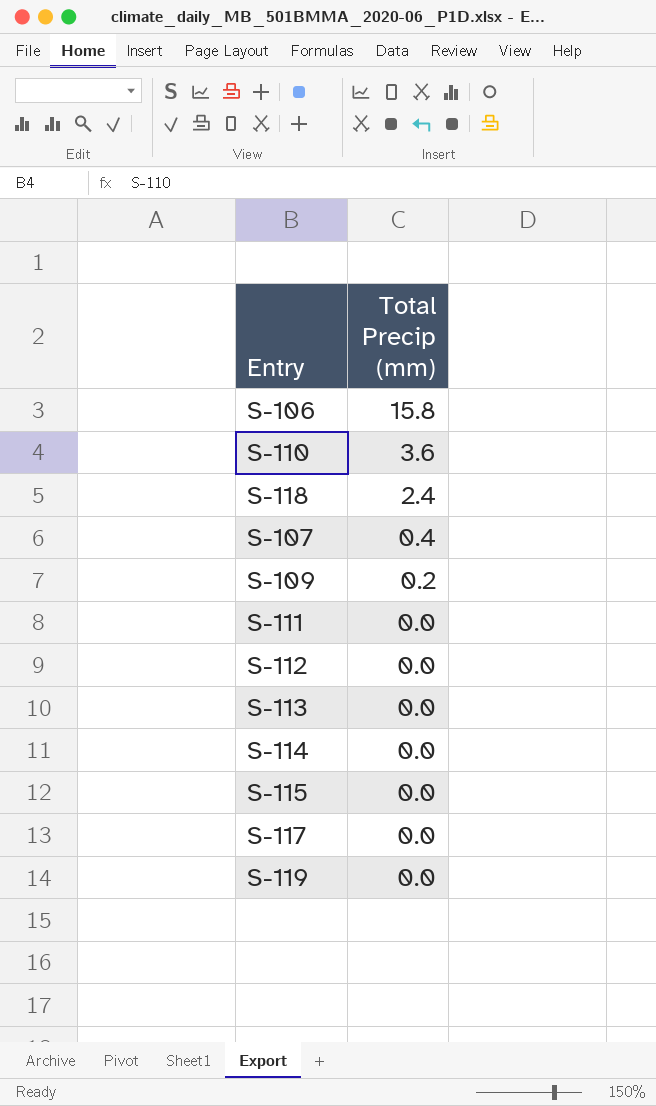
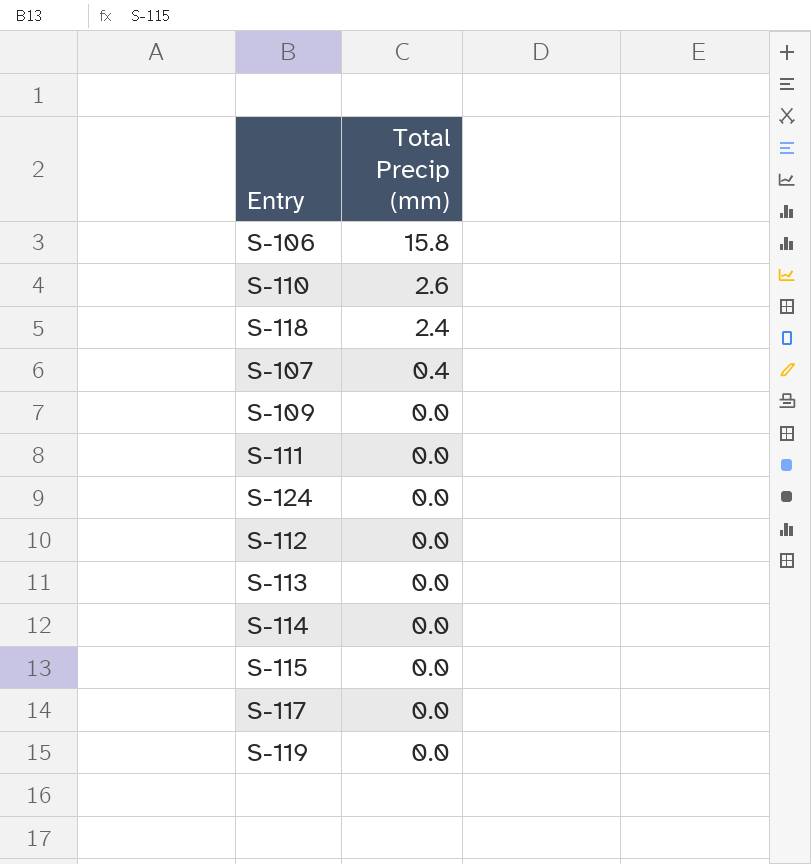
S-110 | Total Precip (mm): 3.6 -> 2.6
S-109 | Total Precip (mm): 0.2 -> 0.0
row S-124: none -> 0.0

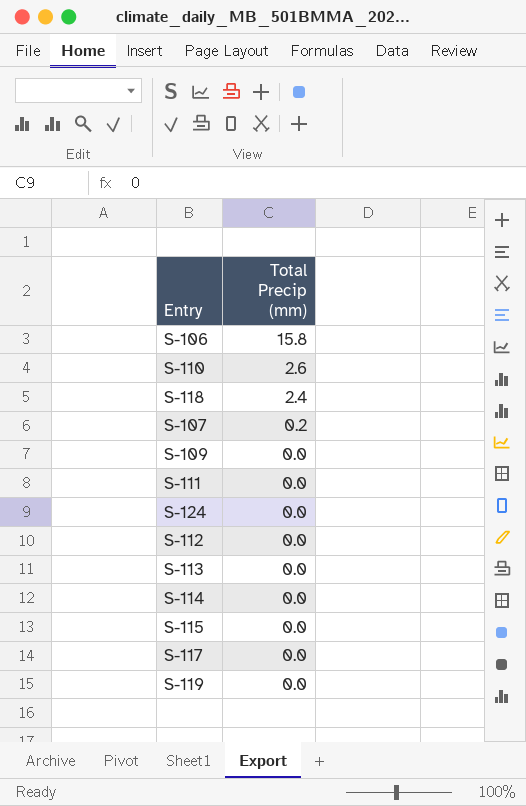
S-107 | Total Precip (mm): 0.4 -> 0.2

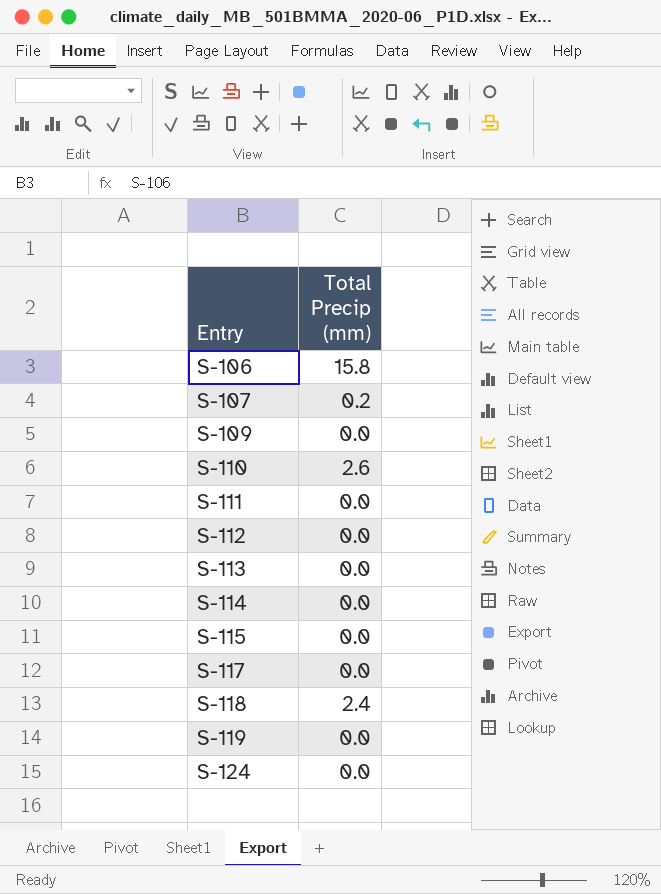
row order: Total Precip (mm) descending -> Entry ascending

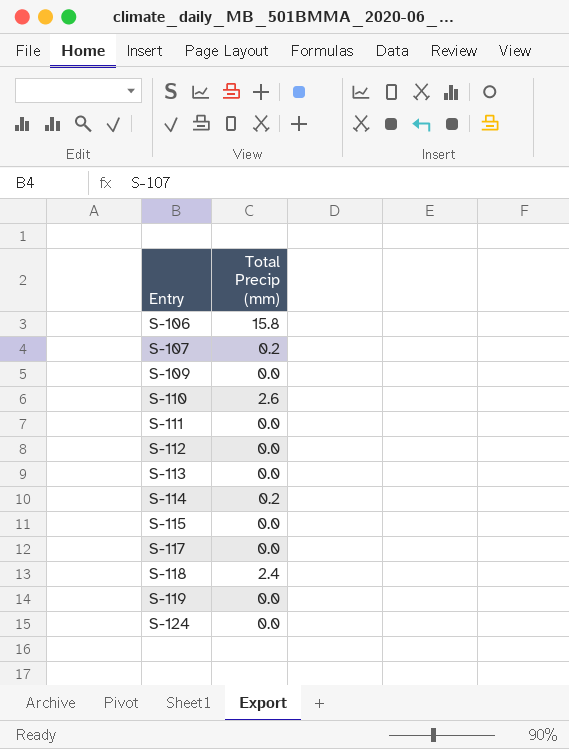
S-114 | Total Precip (mm): 0.0 -> 0.2

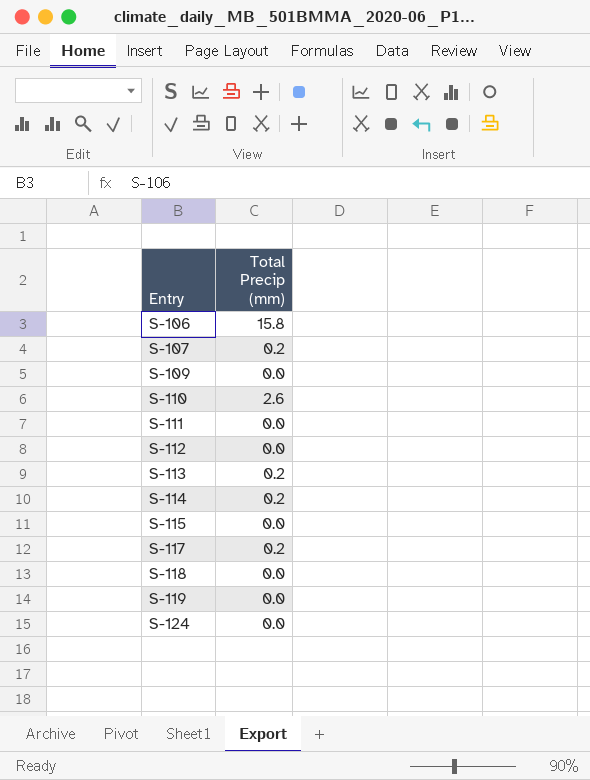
S-113 | Total Precip (mm): 0.0 -> 0.2
S-117 | Total Precip (mm): 0.0 -> 0.2
S-118 | Total Precip (mm): 2.4 -> 0.0

